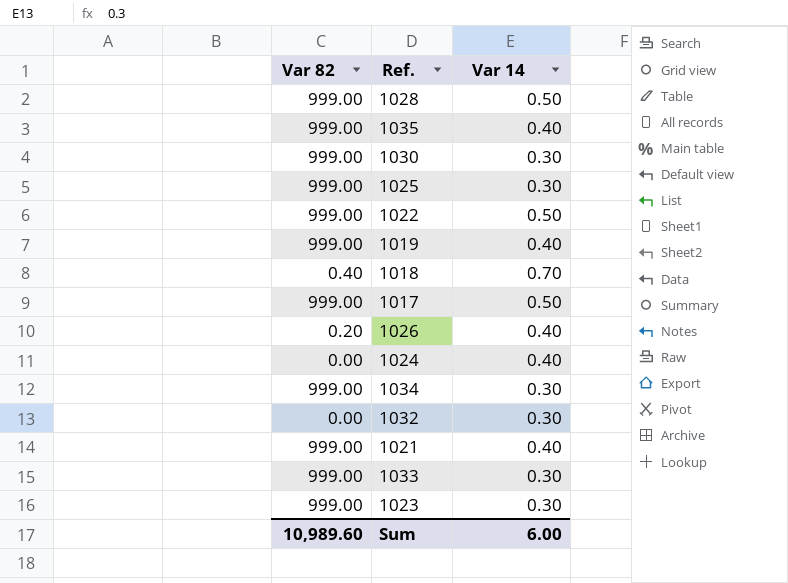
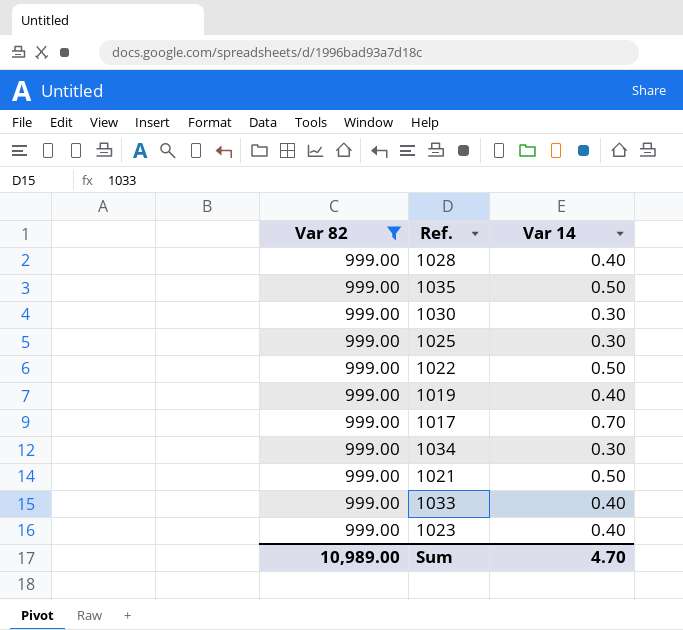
filter: none -> Var 82 = 999.00
1028 | Var 14: 0.50 -> 0.40
1035 | Var 14: 0.40 -> 0.50
1017 | Var 14: 0.50 -> 0.70
1021 | Var 14: 0.40 -> 0.50
1033 | Var 14: 0.30 -> 0.40
1023 | Var 14: 0.30 -> 0.40
Sum | Var 82: 10,989.60 -> 10,989.00
Sum | Var 14: 6.00 -> 4.70

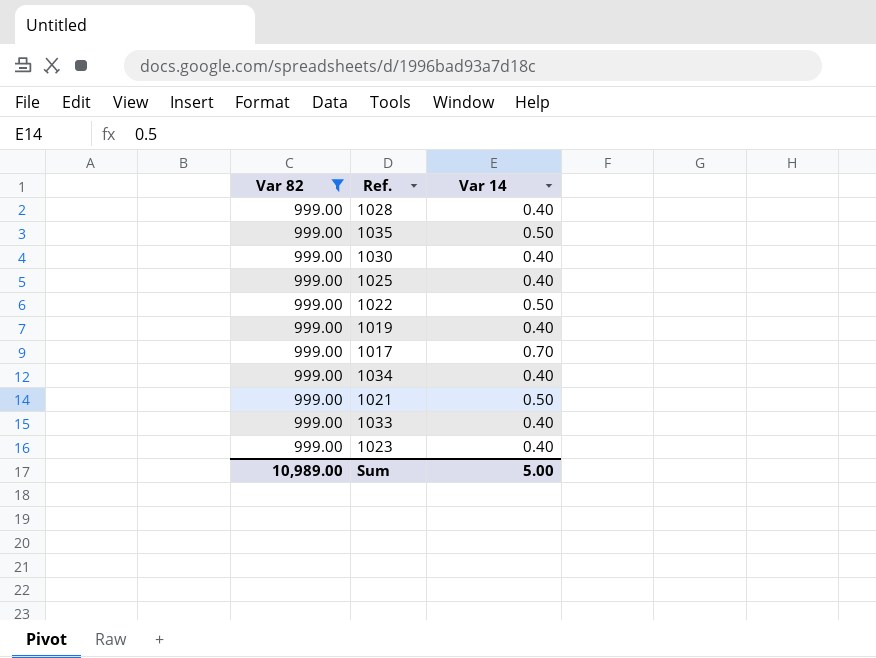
1030 | Var 14: 0.30 -> 0.40
1025 | Var 14: 0.30 -> 0.40
1034 | Var 14: 0.30 -> 0.40
Sum | Var 14: 4.70 -> 5.00

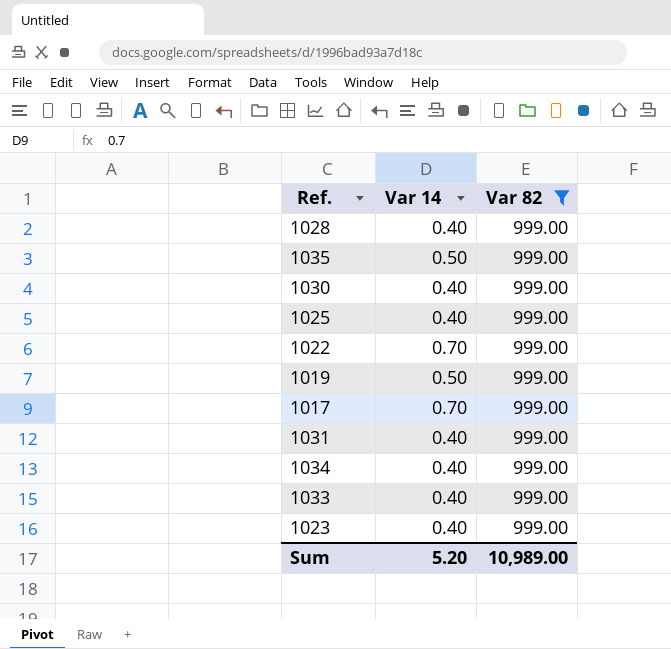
column Var 82 | position: 1 -> 3
row 1021: 999.00 | 0.50 -> none
1022 | Var 14: 0.50 -> 0.70
1019 | Var 14: 0.40 -> 0.50
row 1031: none -> 0.40 | 999.00
Sum | Var 14: 5.00 -> 5.20

